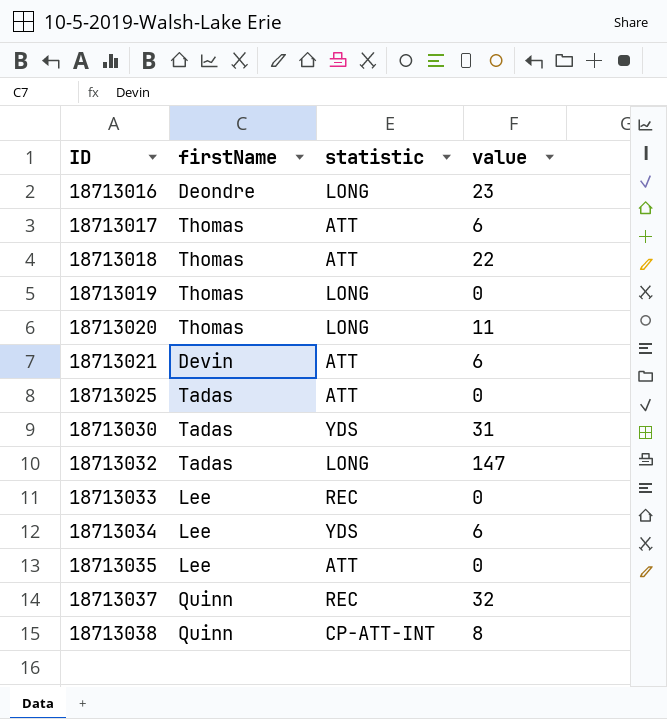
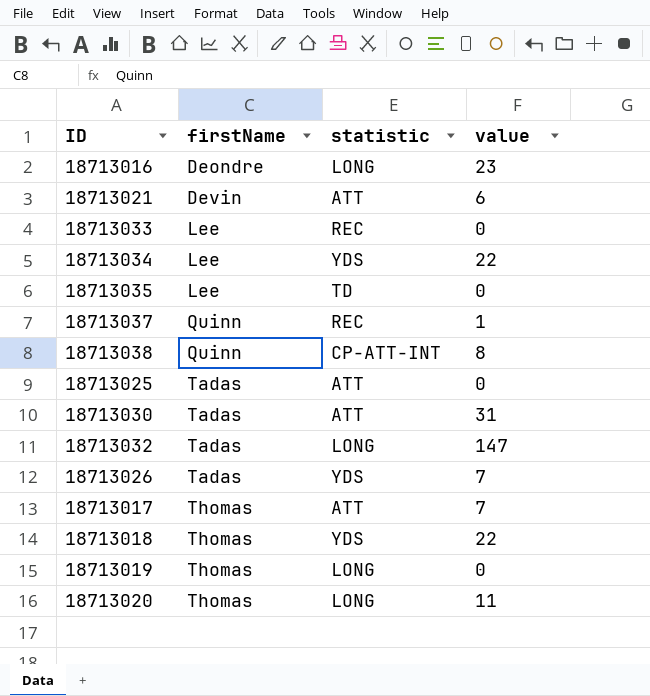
row order: ID ascending -> firstName ascending
18713034 | value: 6 -> 22
18713035 | statistic: ATT -> TD
18713037 | value: 32 -> 1
18713030 | statistic: YDS -> ATT
row 18713026: none -> Tadas | YDS | 7
18713017 | value: 6 -> 7
18713018 | statistic: ATT -> YDS

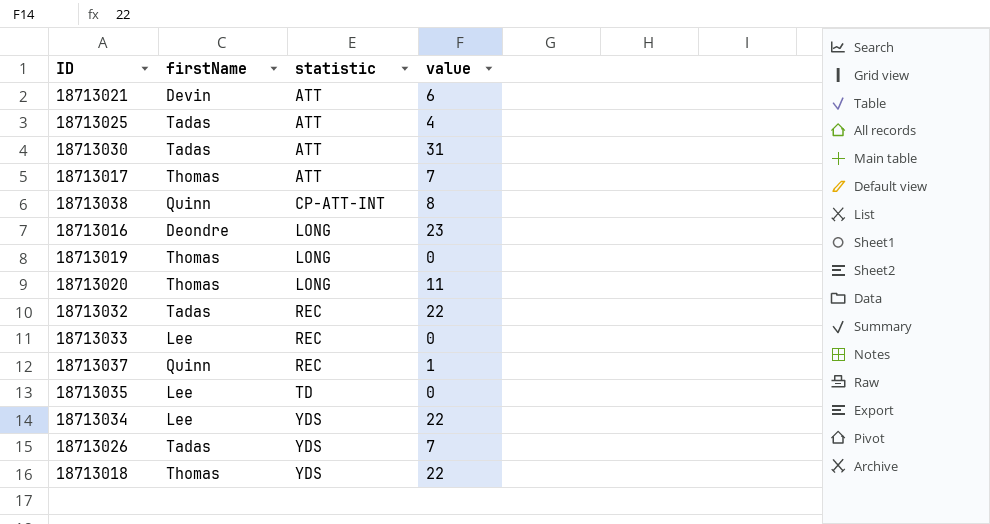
row order: firstName ascending -> statistic ascending
18713025 | value: 0 -> 4
18713032 | statistic: LONG -> REC
18713032 | value: 147 -> 22

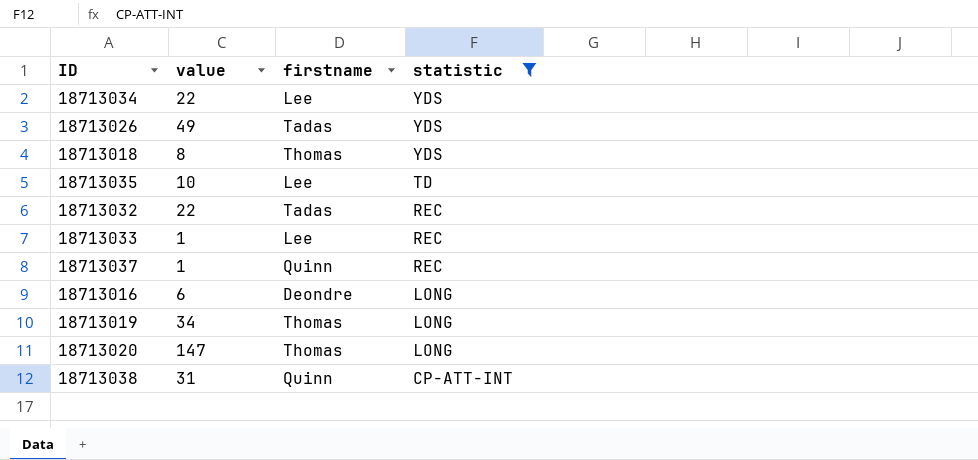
filter: none -> statistic != ATT
row order: statistic ascending -> statistic descending
column value | position: 4 -> 2
column name: firstName -> firstname
18713026 | value: 7 -> 49
18713018 | value: 22 -> 8
18713035 | value: 0 -> 10
18713033 | value: 0 -> 1
18713016 | value: 23 -> 6
18713019 | value: 0 -> 34
18713020 | value: 11 -> 147
18713038 | value: 8 -> 31

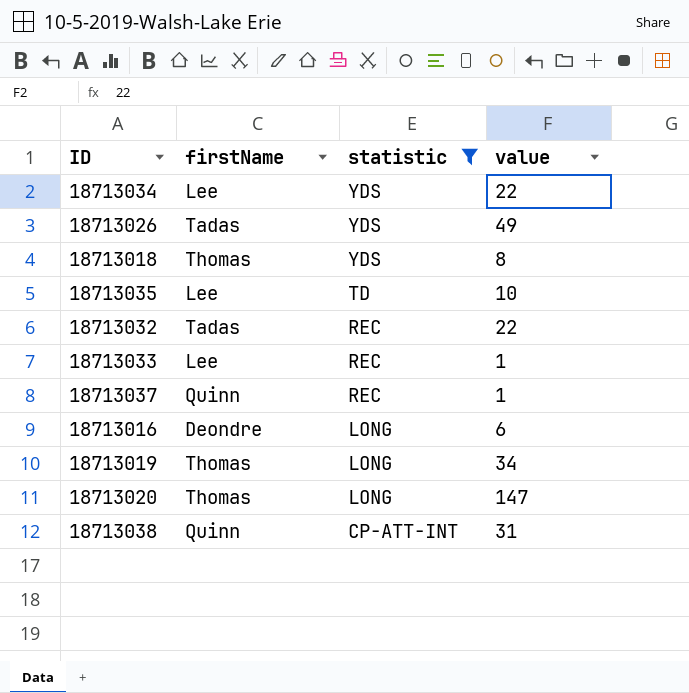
column name: firstname -> firstName
column value | position: 2 -> 4

